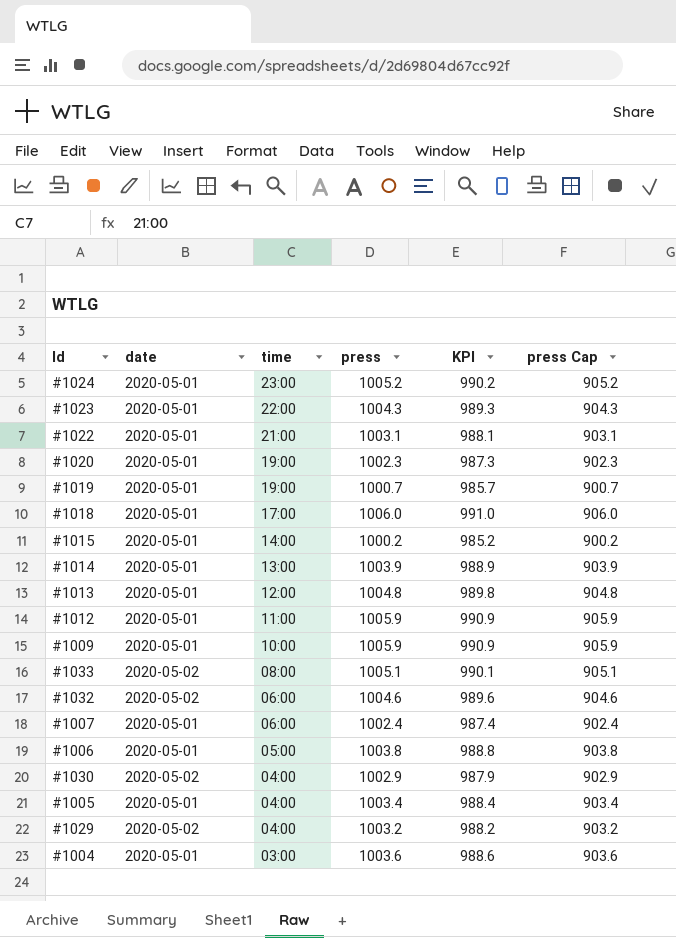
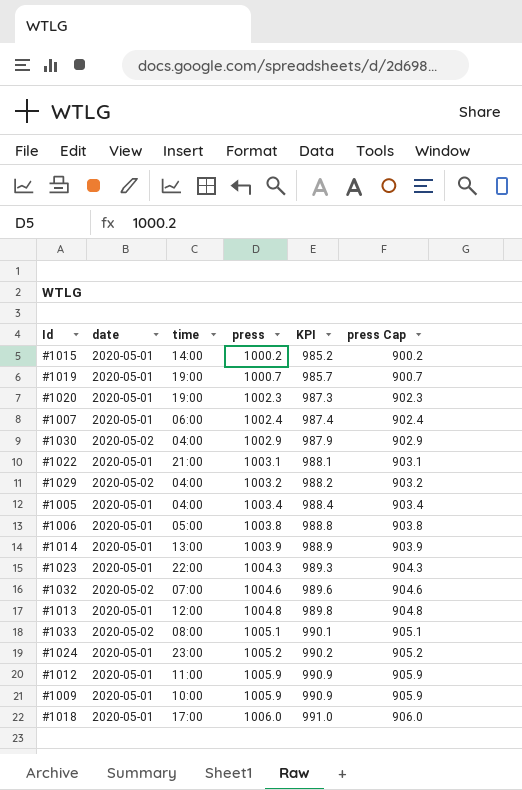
row order: time descending -> press ascending
row #1004: 2020-05-01 | 03:00 | 1003.6 | 988.6 | 903.6 -> none
#1032 | time: 06:00 -> 07:00

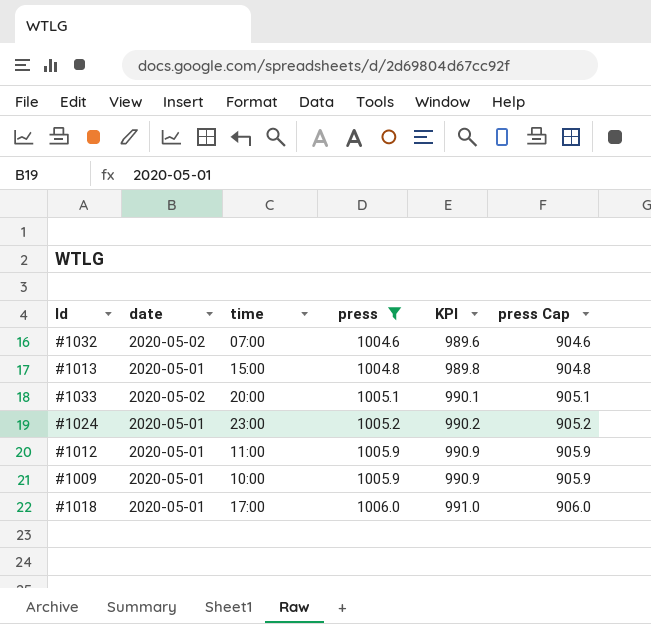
filter: none -> press >= 1004.6
#1013 | time: 12:00 -> 15:00
#1033 | time: 08:00 -> 20:00

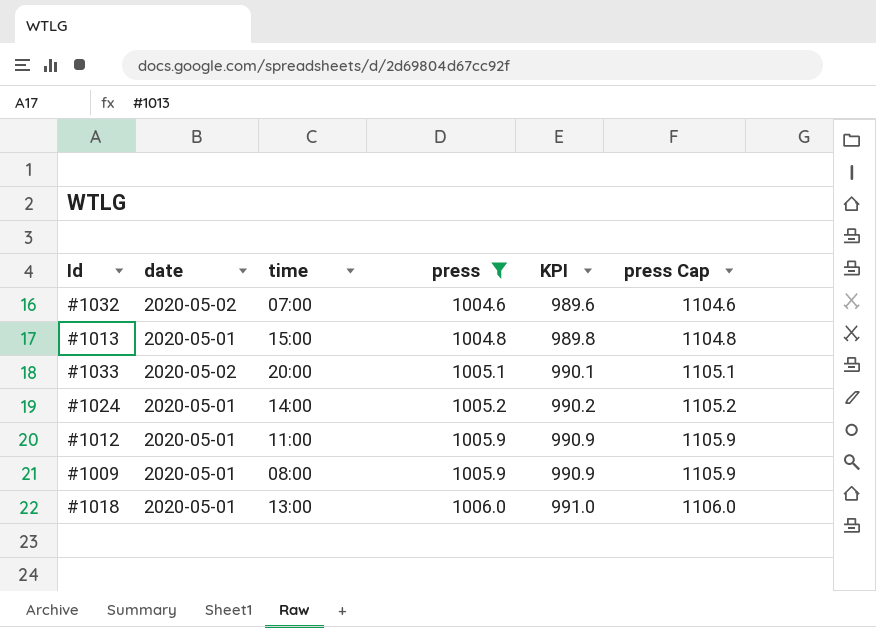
column press Cap | formula: [press] - 100 -> [press] + 100
#1024 | time: 23:00 -> 14:00
#1009 | time: 10:00 -> 08:00
#1018 | time: 17:00 -> 13:00

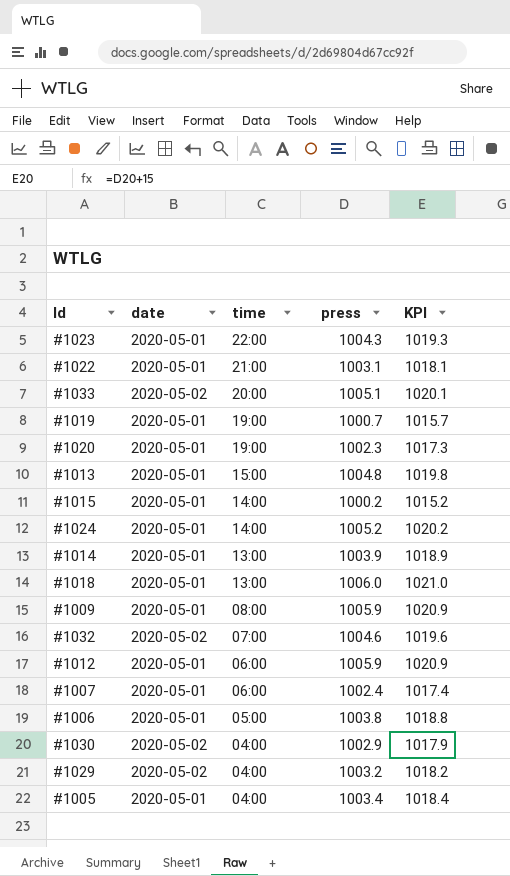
filter: press >= 1004.6 -> none
row order: press ascending -> time descending
column press Cap | formula: [press] + 100 -> none
column KPI | formula: [press] - 15 -> [press] + 15
#1012 | time: 11:00 -> 06:00

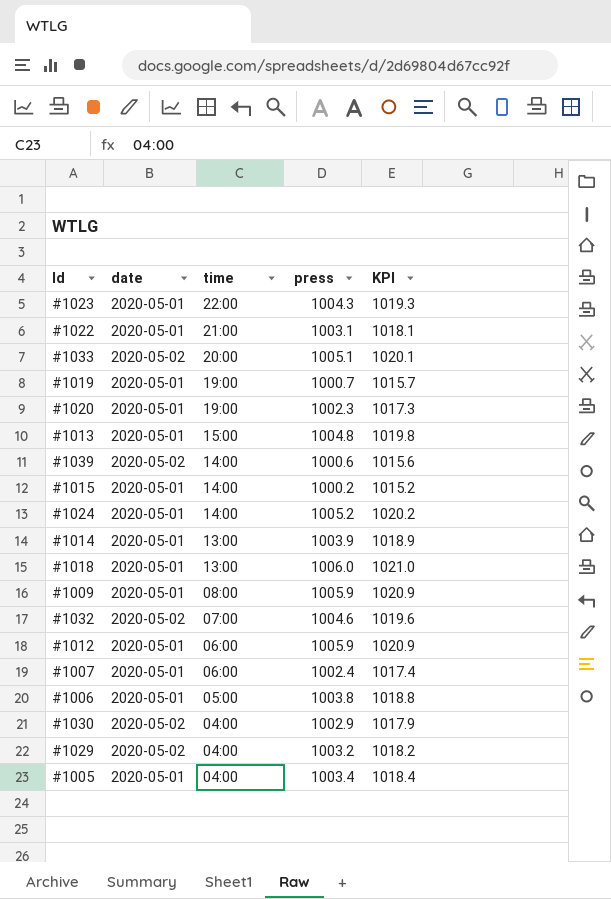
row #1039: none -> 2020-05-02 | 14:00 | 1000.6 | 1015.6

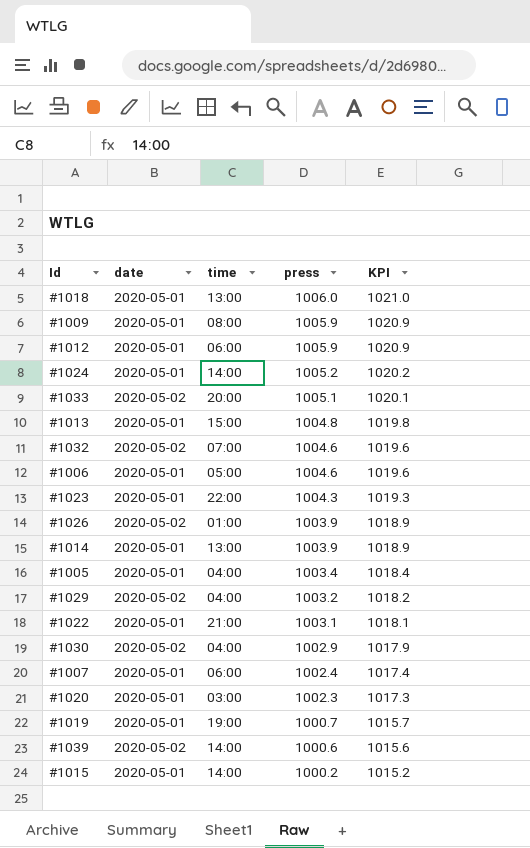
row order: time descending -> press descending
#1006 | press: 1003.8 -> 1004.6
#1006 | KPI: 1018.8 -> 1019.6
row #1026: none -> 2020-05-02 | 01:00 | 1003.9 | 1018.9
#1020 | time: 19:00 -> 03:00

